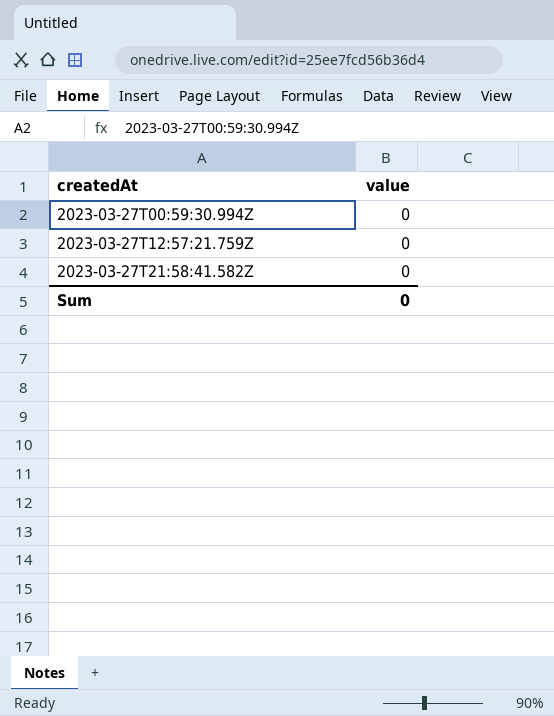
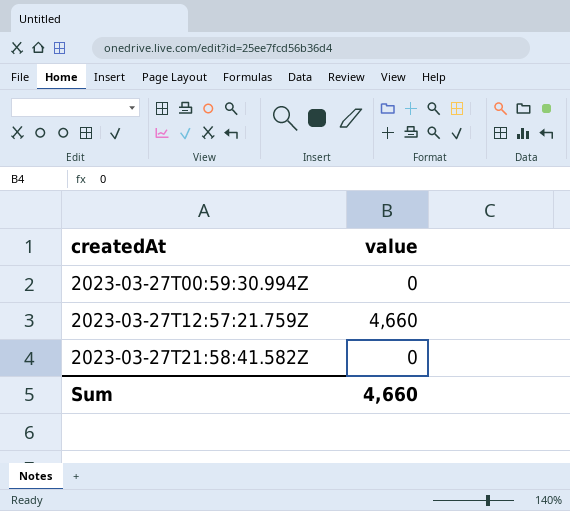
2023-03-27T12:57:21.759Z | value: 0 -> 4,660
Sum | value: 0 -> 4,660

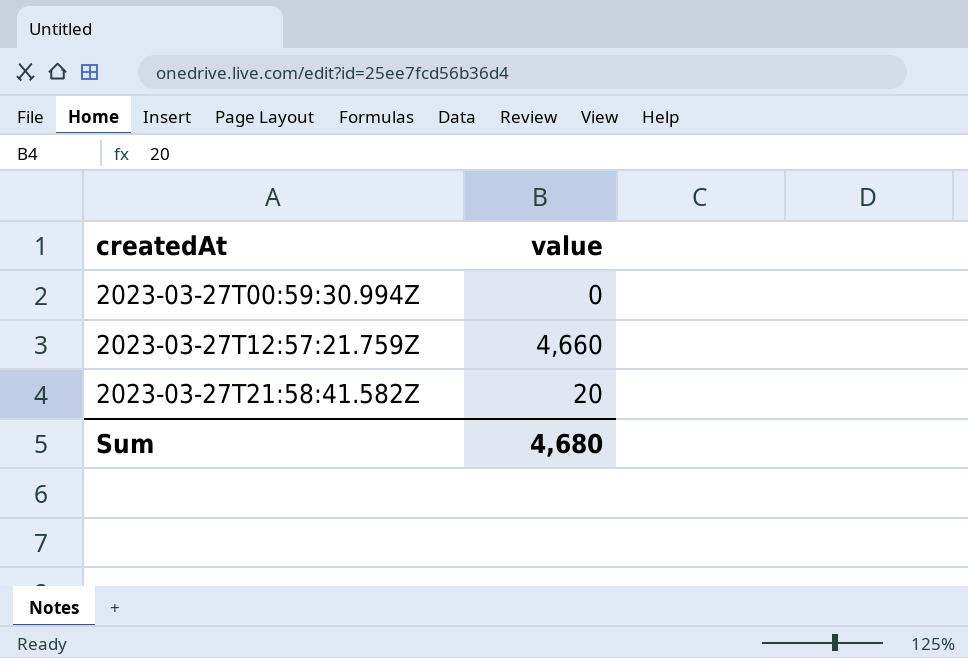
2023-03-27T21:58:41.582Z | value: 0 -> 20
Sum | value: 4,660 -> 4,680

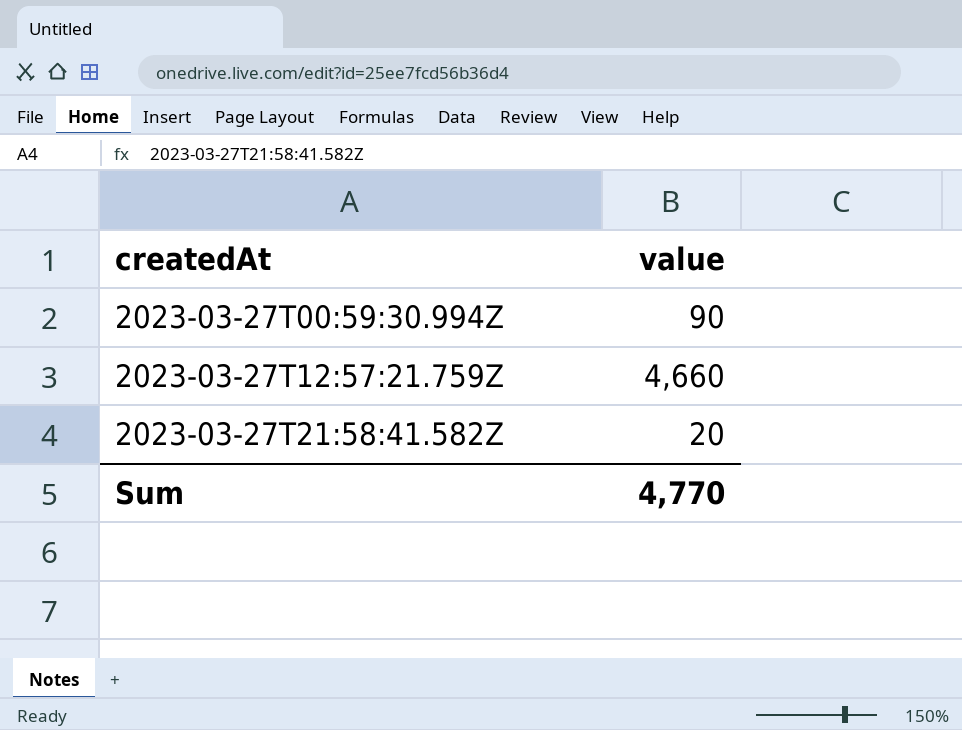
2023-03-27T00:59:30.994Z | value: 0 -> 90
Sum | value: 4,680 -> 4,770

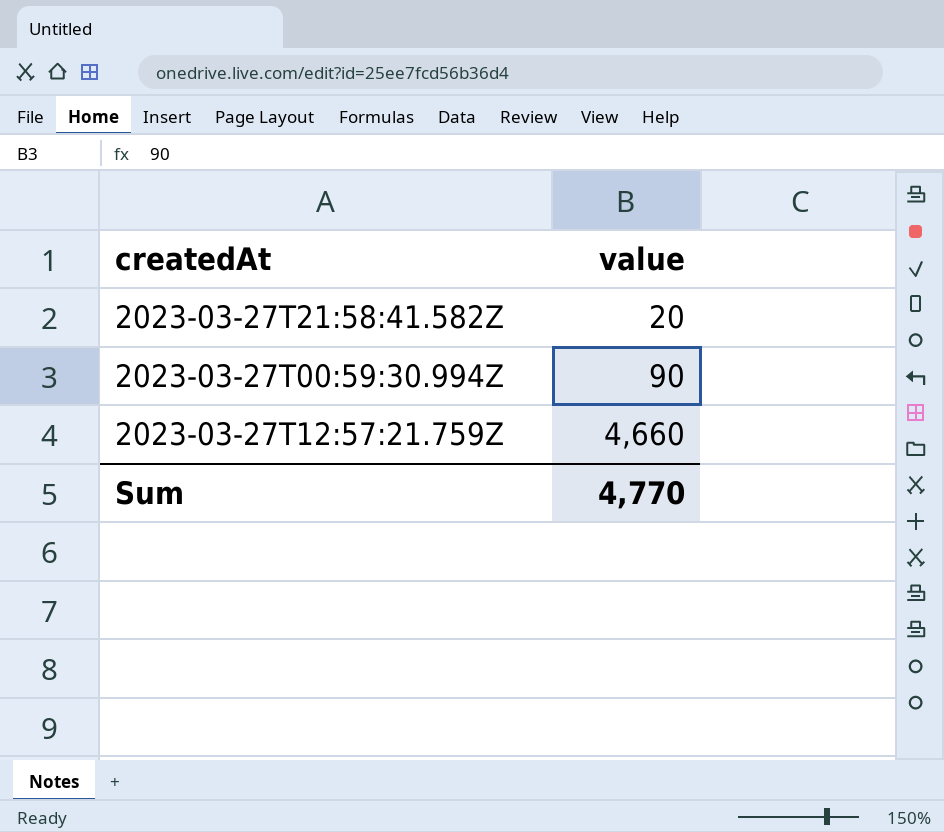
row order: createdAt ascending -> value ascending

